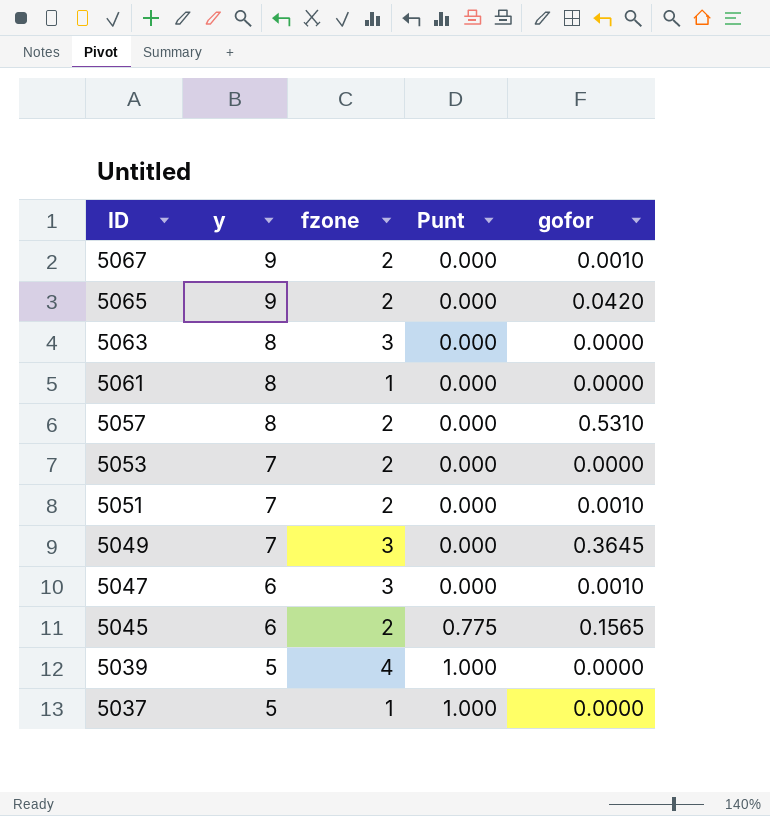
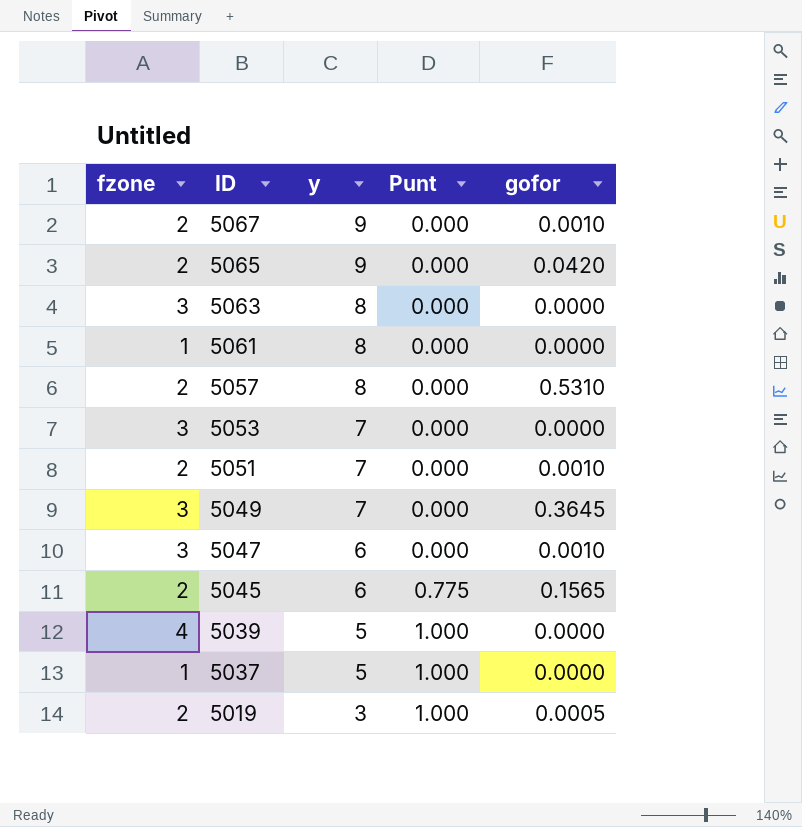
column fzone | position: 3 -> 1
5053 | fzone: 2 -> 3
row 5019: none -> 2 | 3 | 1.000 | 0.0005

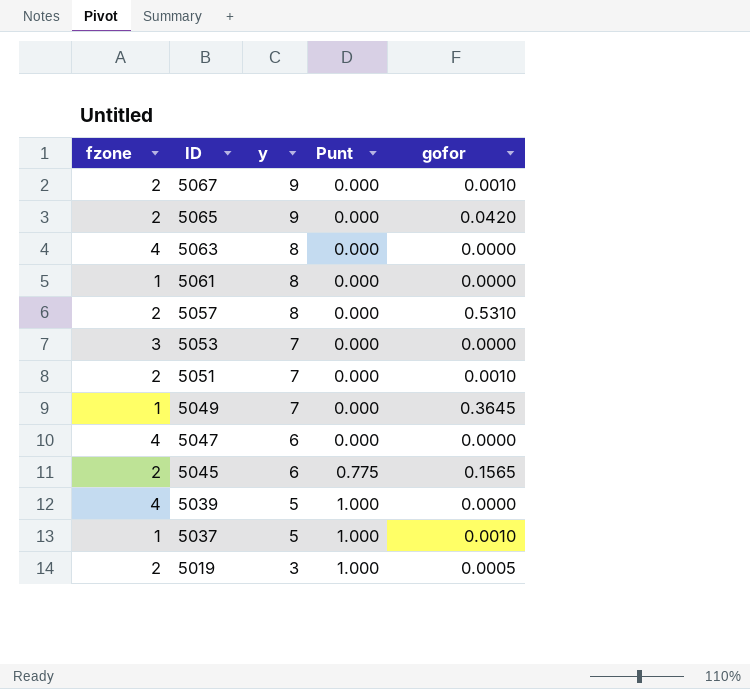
5063 | fzone: 3 -> 4
5049 | fzone: 3 -> 1
5047 | fzone: 3 -> 4
5047 | gofor: 0.0010 -> 0.0000
5037 | gofor: 0.0000 -> 0.0010

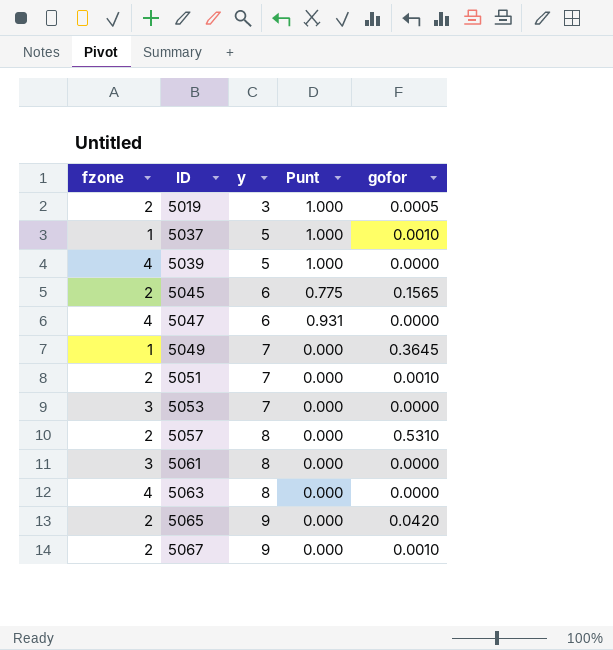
row order: ID descending -> ID ascending
5047 | Punt: 0.000 -> 0.931
5061 | fzone: 1 -> 3

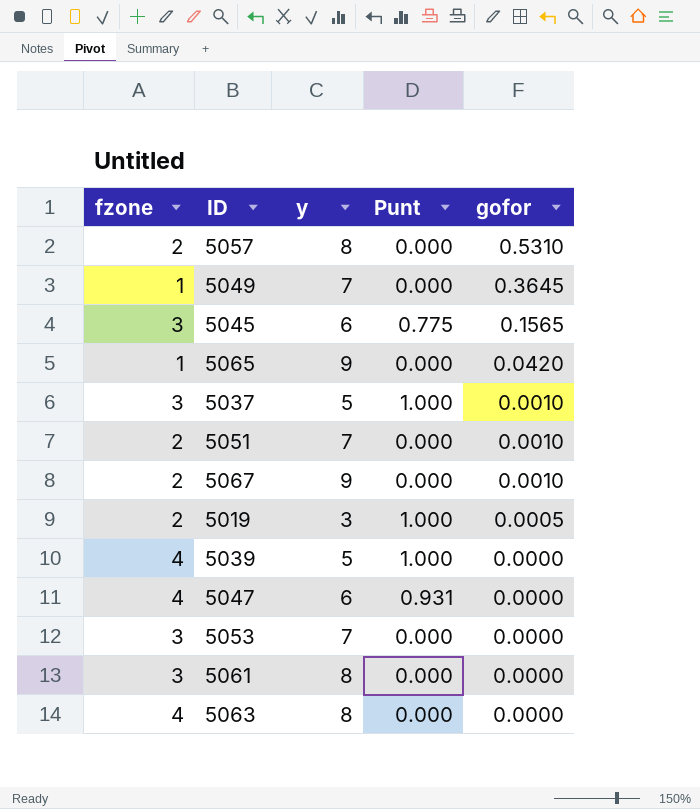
row order: ID ascending -> gofor descending
5045 | fzone: 2 -> 3
5065 | fzone: 2 -> 1
5037 | fzone: 1 -> 3

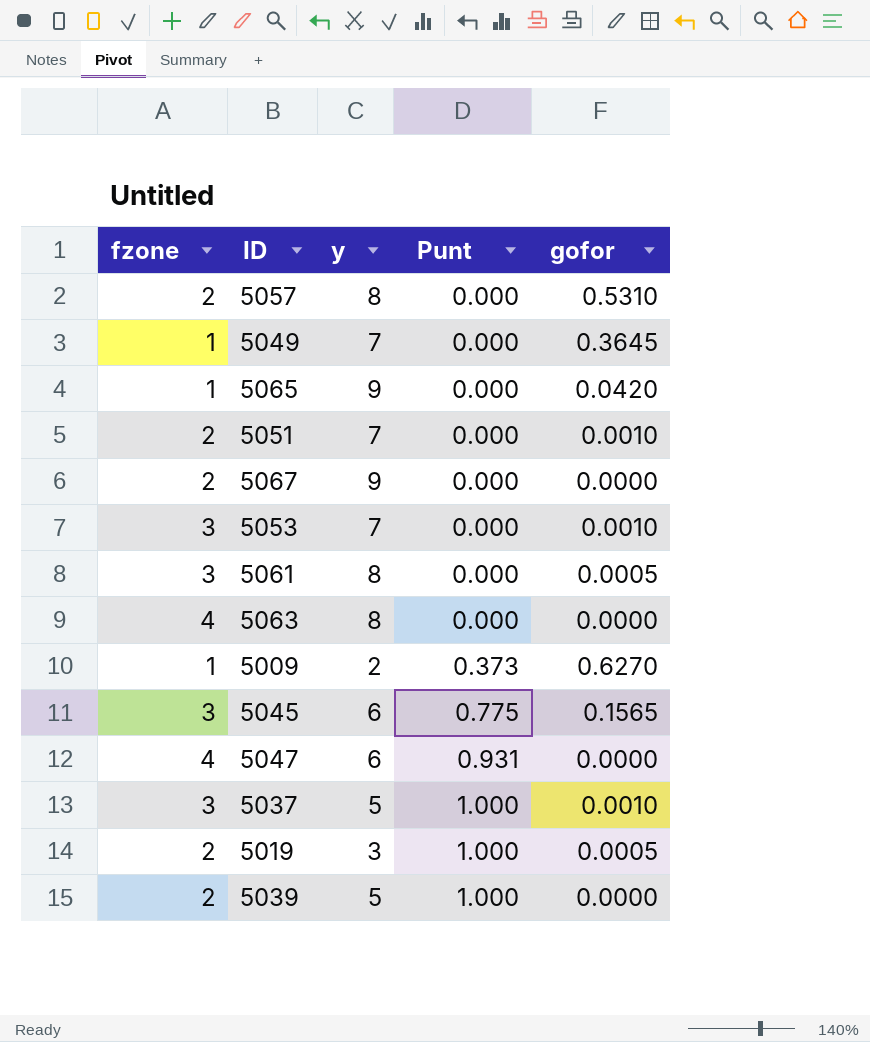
row order: gofor descending -> Punt ascending
5067 | gofor: 0.0010 -> 0.0000
5053 | gofor: 0.0000 -> 0.0010
5061 | gofor: 0.0000 -> 0.0005
row 5009: none -> 1 | 2 | 0.373 | 0.6270
5039 | fzone: 4 -> 2

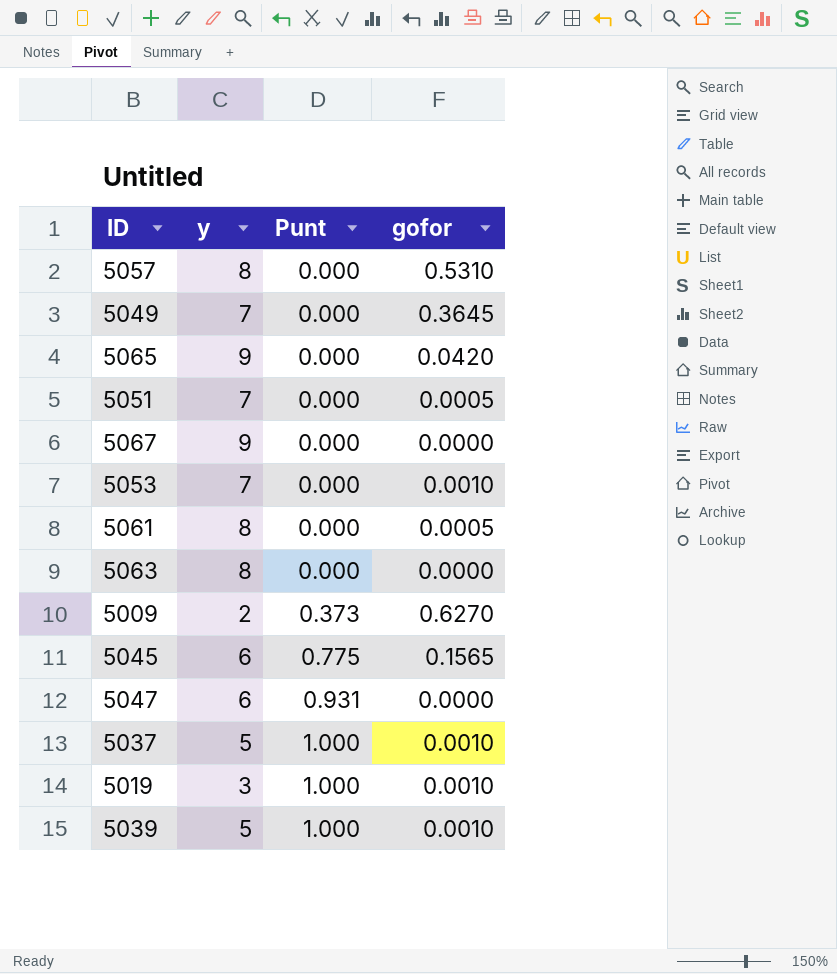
column fzone | position: 1 -> none
5051 | gofor: 0.0010 -> 0.0005
5019 | gofor: 0.0005 -> 0.0010
5039 | gofor: 0.0000 -> 0.0010

